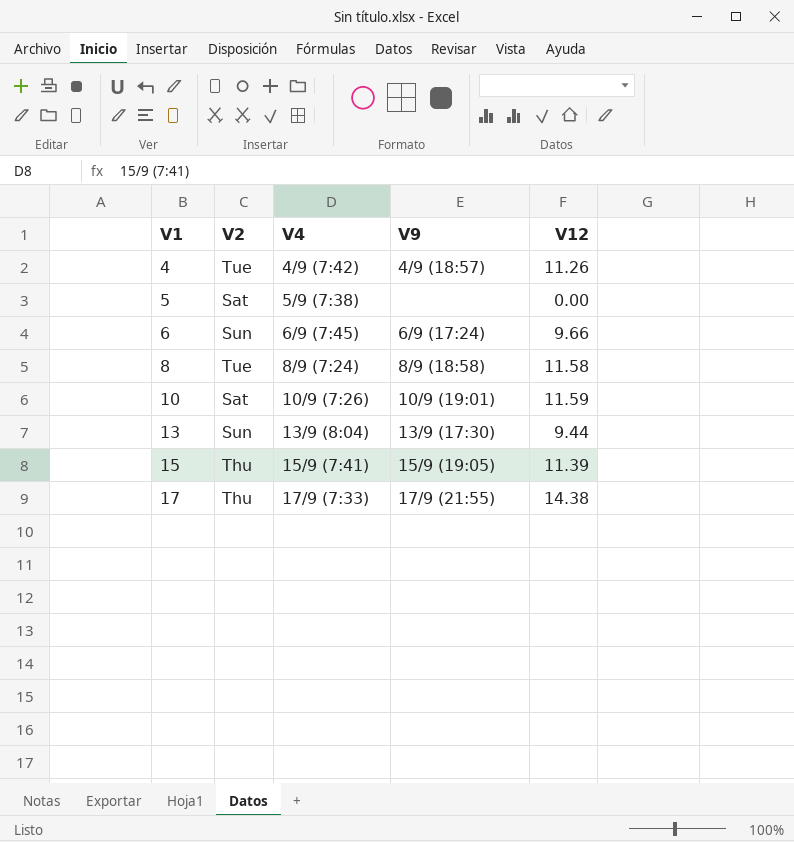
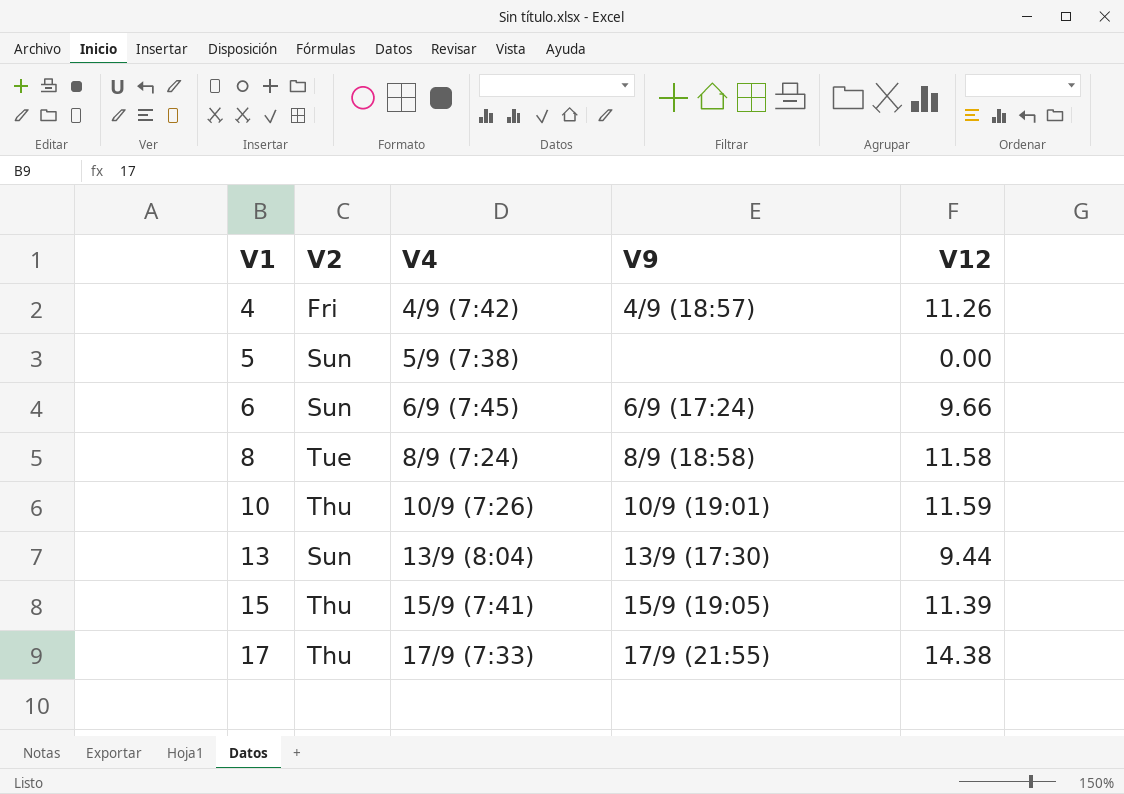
4 | V2: Tue -> Fri
5 | V2: Sat -> Sun
10 | V2: Sat -> Thu

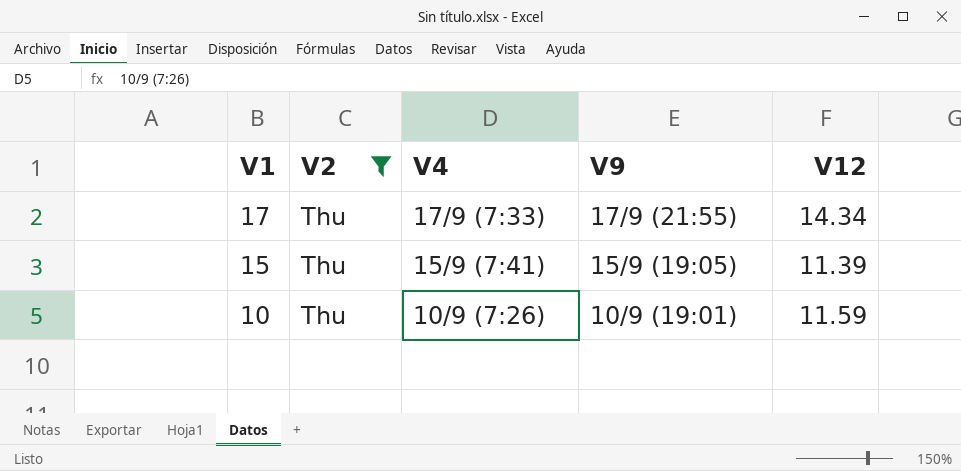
filter: none -> V2 = Thu
row order: V1 ascending -> V1 descending
17 | V12: 14.38 -> 14.34

